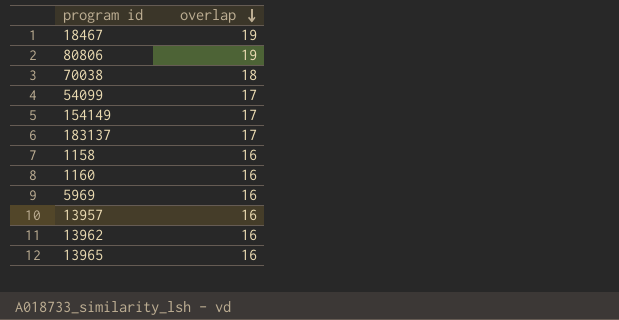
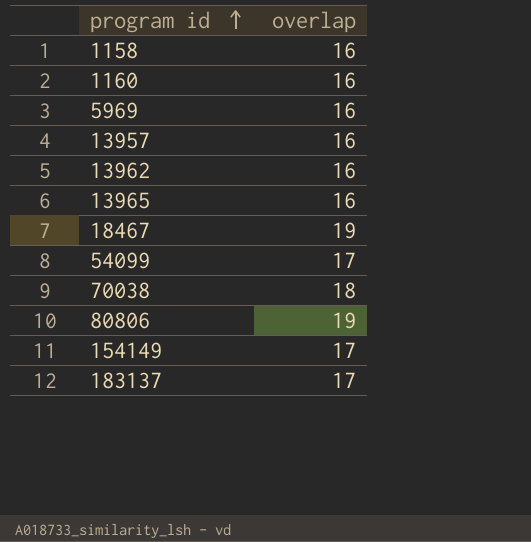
row order: overlap descending -> program id ascending

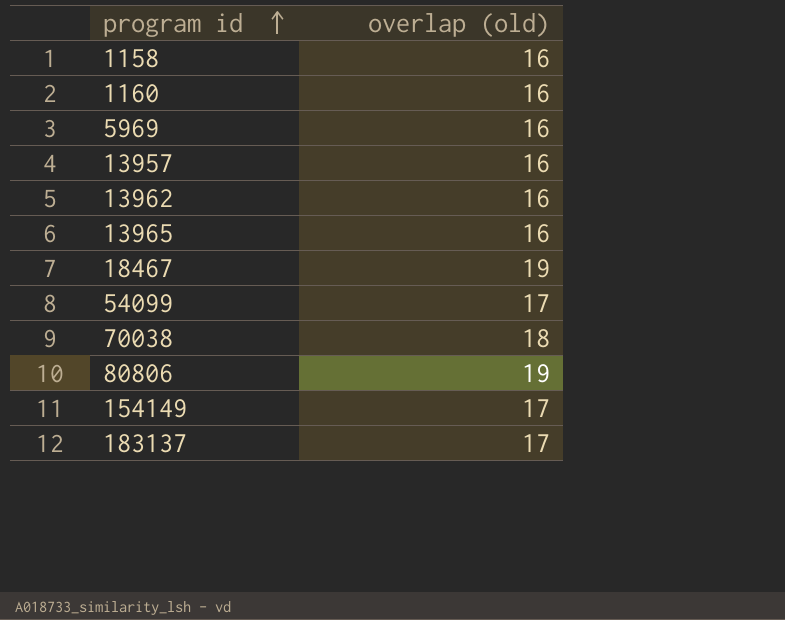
column name: overlap -> overlap (old)

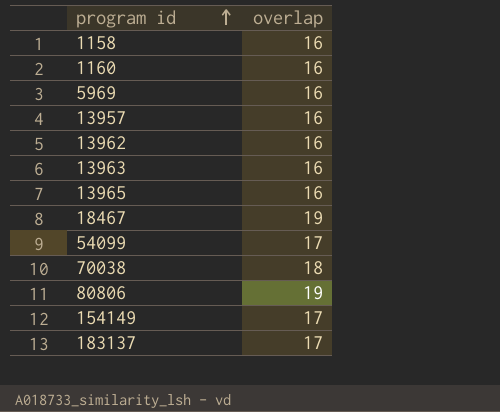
column name: overlap (old) -> overlap
row 13963: none -> 16

